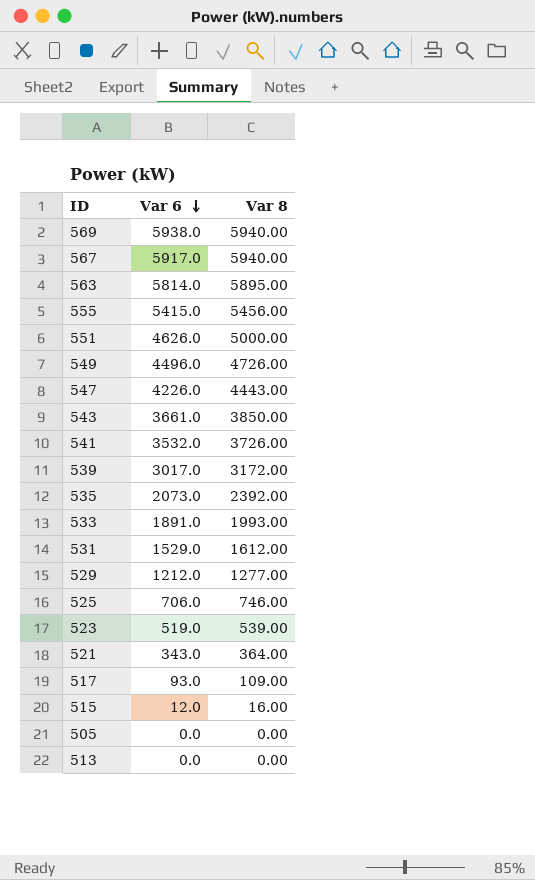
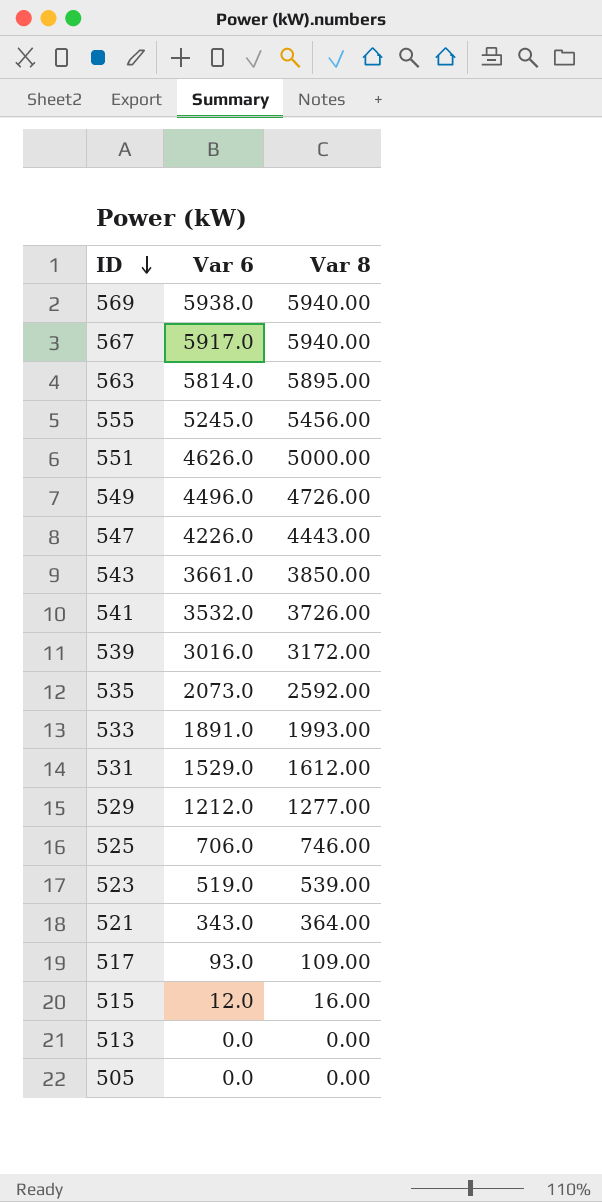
row order: Var 6 descending -> ID descending
555 | Var 6: 5415.0 -> 5245.0
539 | Var 6: 3017.0 -> 3016.0
535 | Var 8: 2392.00 -> 2592.00

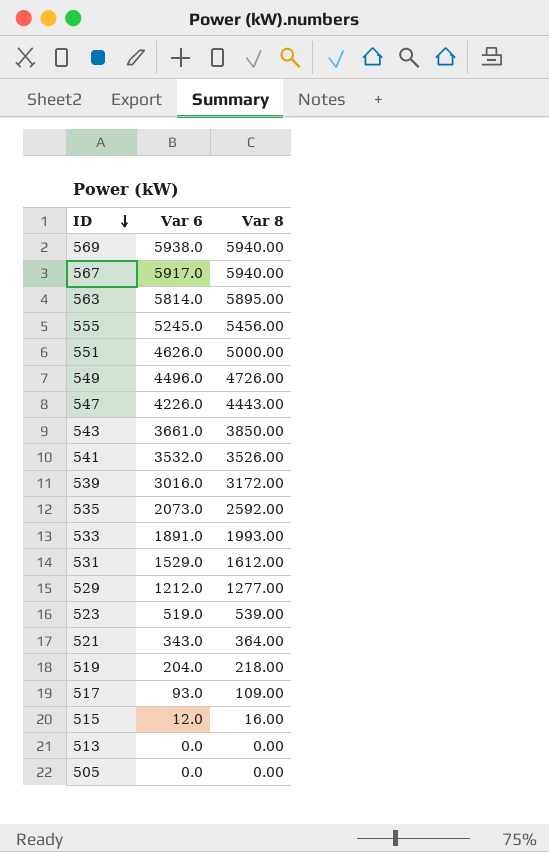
row 525: 706.0 | 746.00 -> none
541 | Var 8: 3726.00 -> 3526.00
row 519: none -> 204.0 | 218.00

